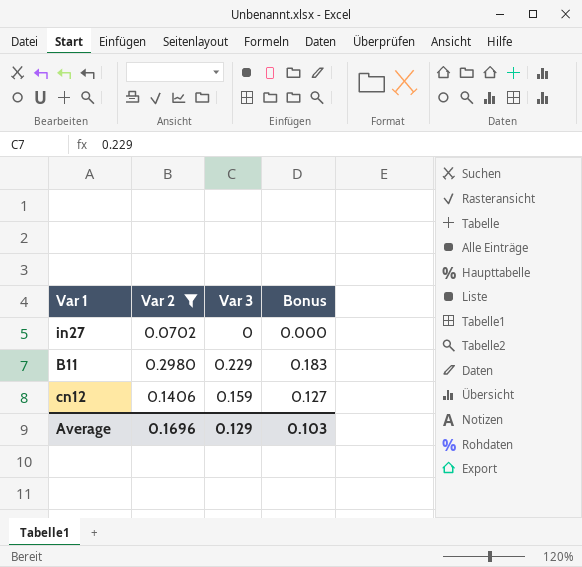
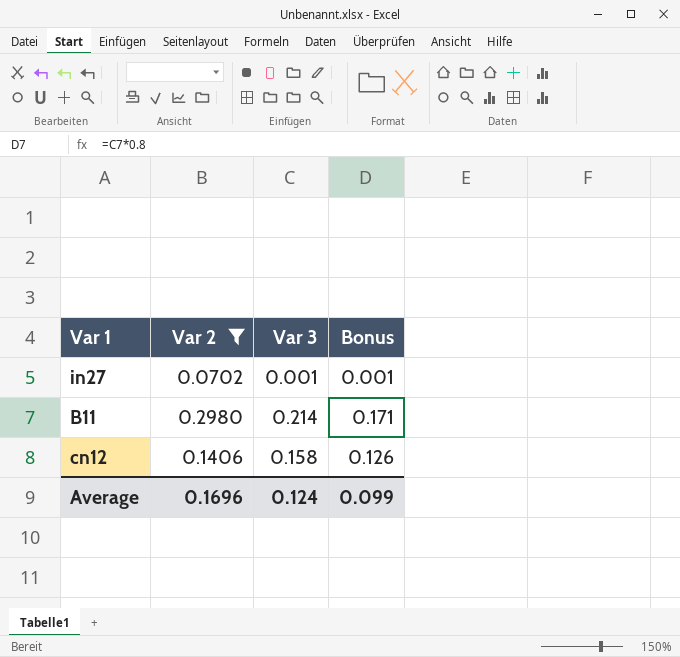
in27 | Var 3: 0 -> 0.001
in27 | Bonus: 0.000 -> 0.001
B11 | Var 3: 0.229 -> 0.214
B11 | Bonus: 0.183 -> 0.171
cn12 | Var 3: 0.159 -> 0.158
cn12 | Bonus: 0.127 -> 0.126
Average | Var 3: 0.129 -> 0.124
Average | Bonus: 0.103 -> 0.099

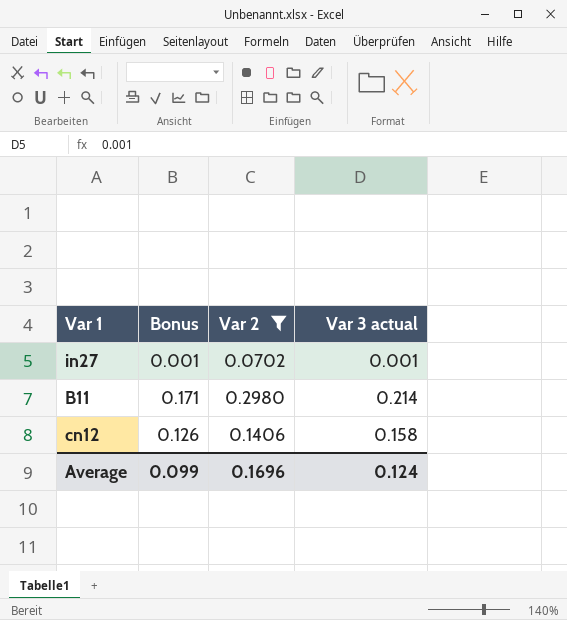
column Bonus | position: 4 -> 2
column name: Var 3 -> Var 3 actual

